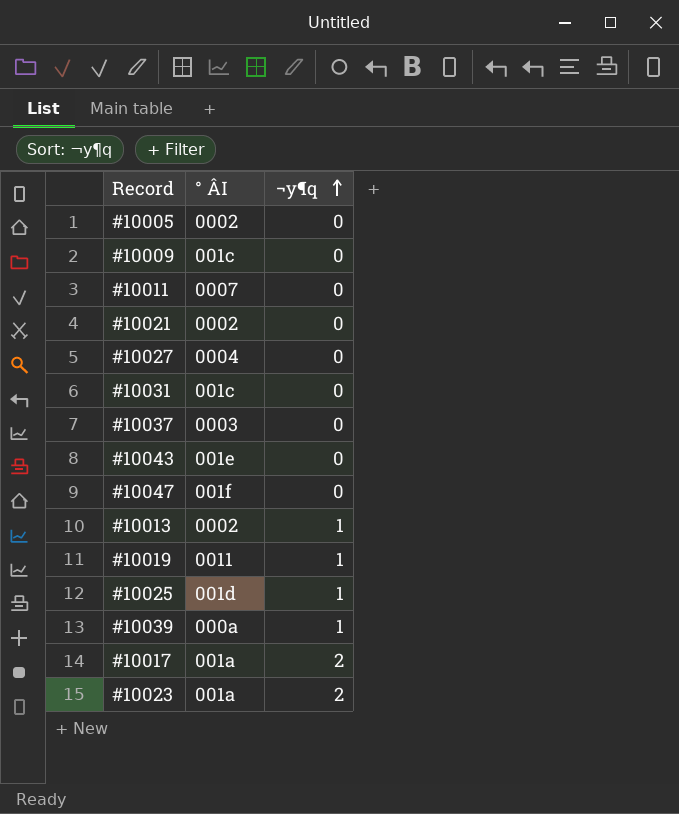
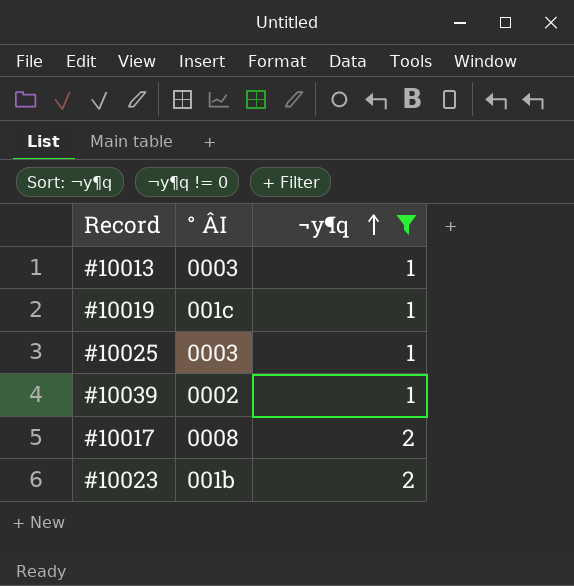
filter: none -> ¬y¶q != 0
#10013 | ° ÂI: 0002 -> 0003
#10019 | ° ÂI: 0011 -> 001c
#10025 | ° ÂI: 001d -> 0003
#10039 | ° ÂI: 000a -> 0002
#10017 | ° ÂI: 001a -> 0008
#10023 | ° ÂI: 001a -> 001b

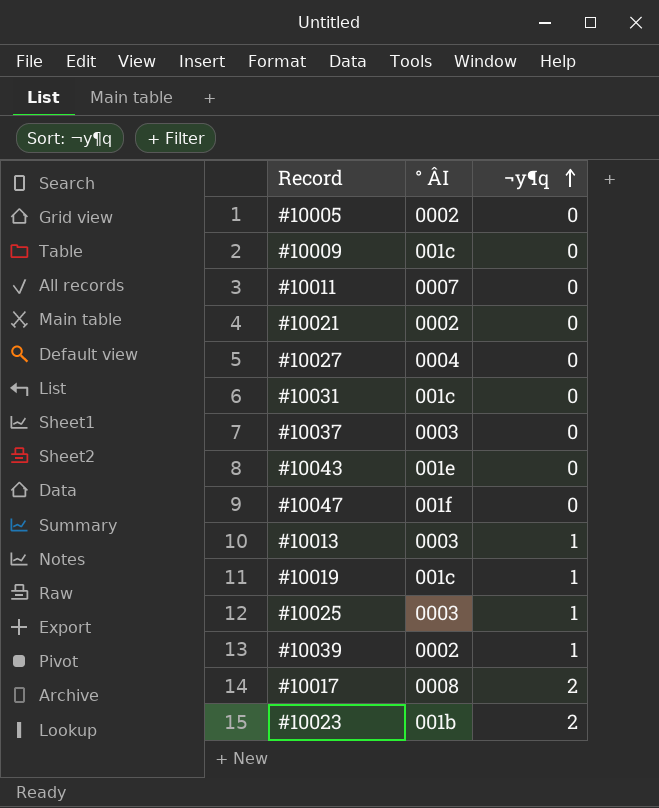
filter: ¬y¶q != 0 -> none

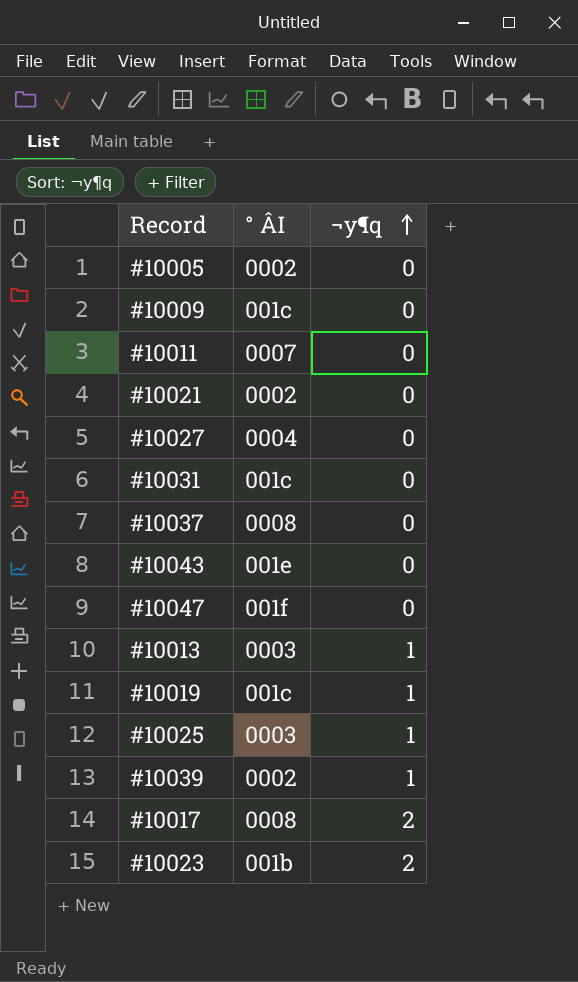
#10037 | ° ÂI: 0003 -> 0008

